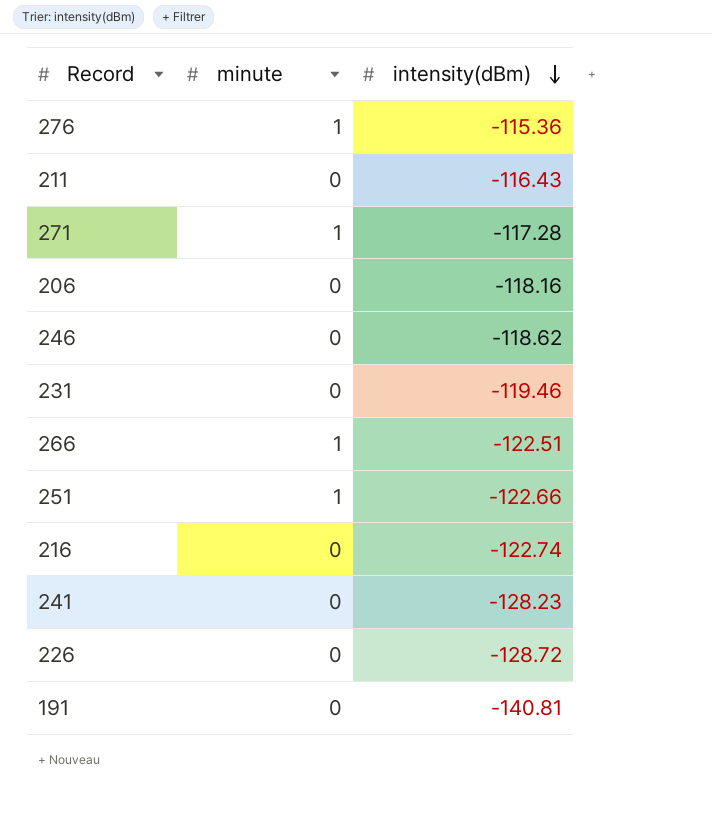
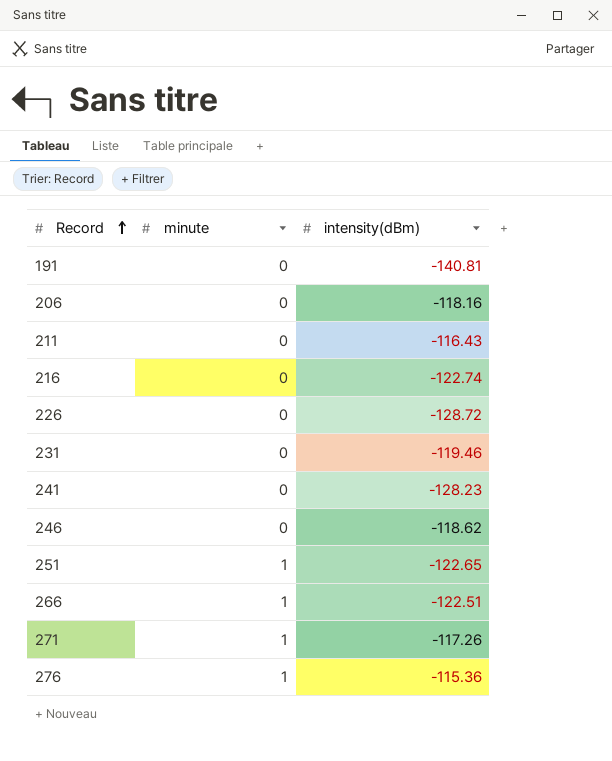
row order: intensity(dBm) descending -> Record ascending
251 | intensity(dBm): -122.66 -> -122.65
271 | intensity(dBm): -117.28 -> -117.26

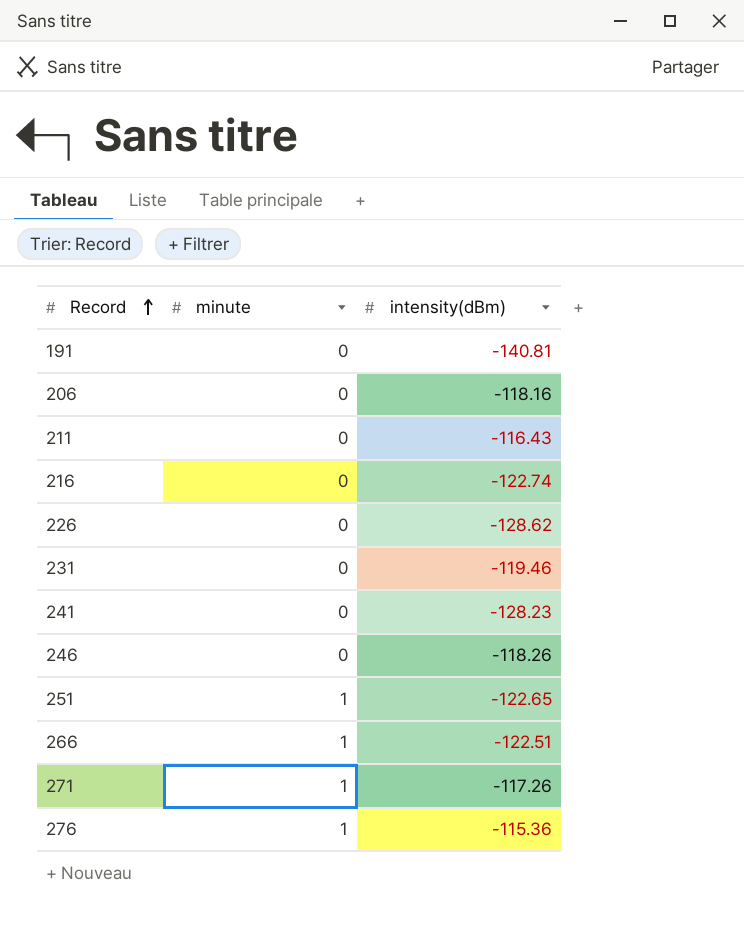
226 | intensity(dBm): -128.72 -> -128.62
246 | intensity(dBm): -118.62 -> -118.26

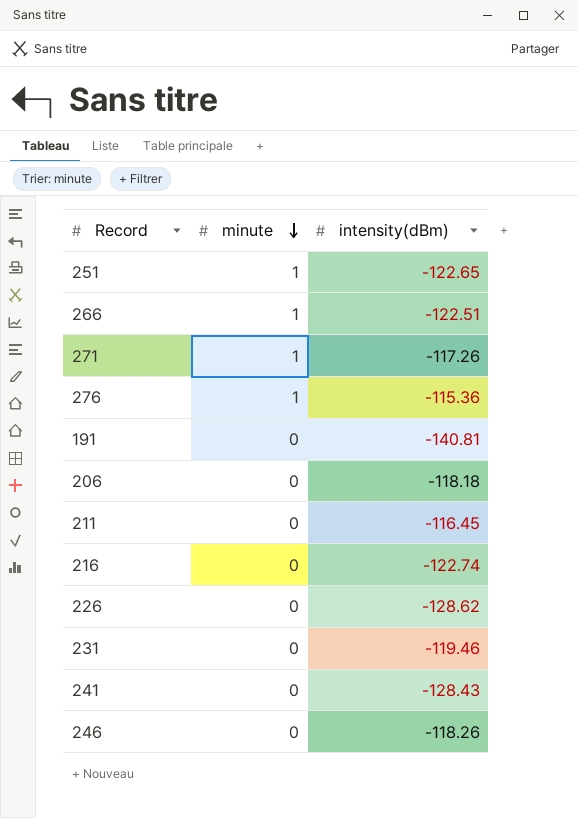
row order: Record ascending -> minute descending
206 | intensity(dBm): -118.16 -> -118.18
211 | intensity(dBm): -116.43 -> -116.45
241 | intensity(dBm): -128.23 -> -128.43

